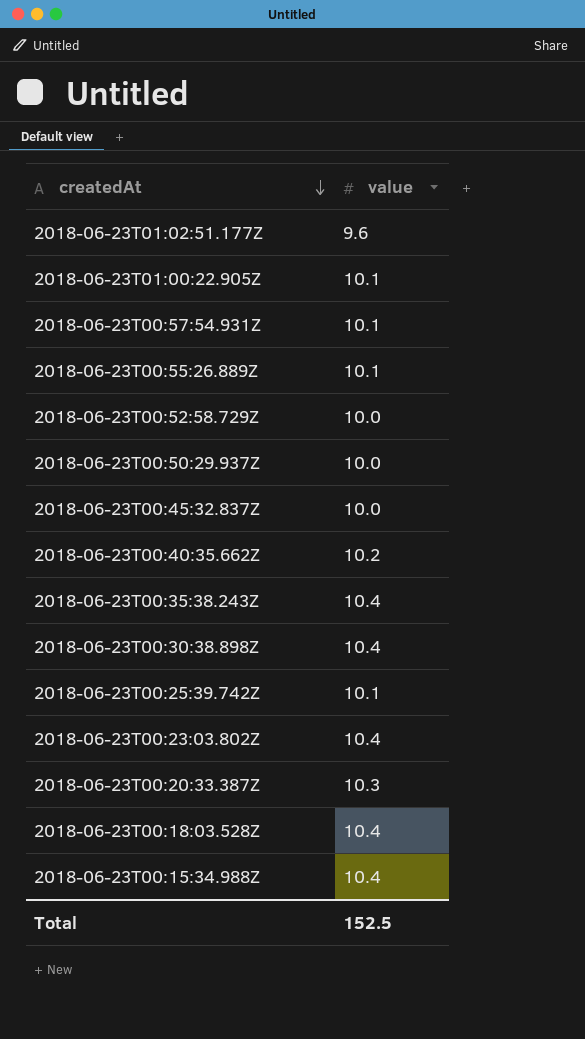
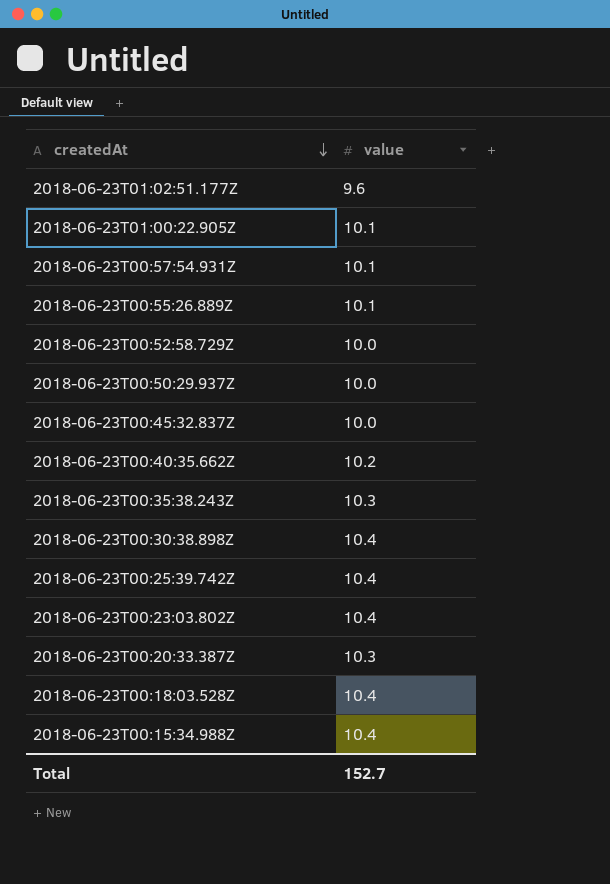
2018-06-23T00:35:38.243Z | value: 10.4 -> 10.3
2018-06-23T00:25:39.742Z | value: 10.1 -> 10.4
Total | value: 152.5 -> 152.7

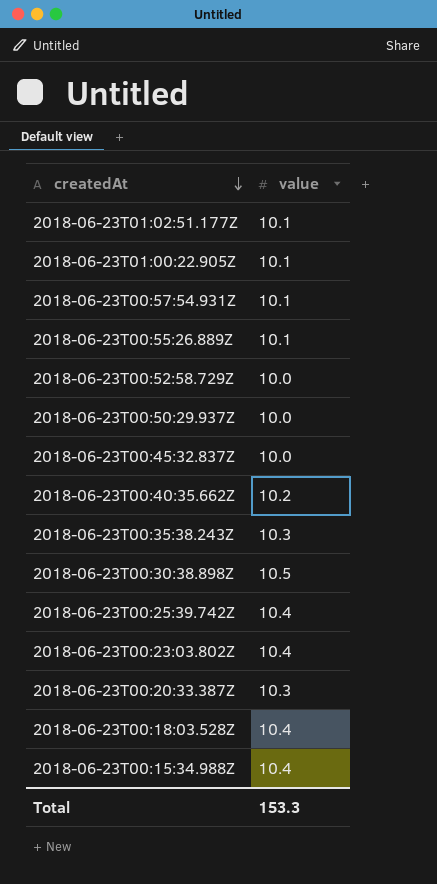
2018-06-23T01:02:51.177Z | value: 9.6 -> 10.1
2018-06-23T00:30:38.898Z | value: 10.4 -> 10.5
Total | value: 152.7 -> 153.3

